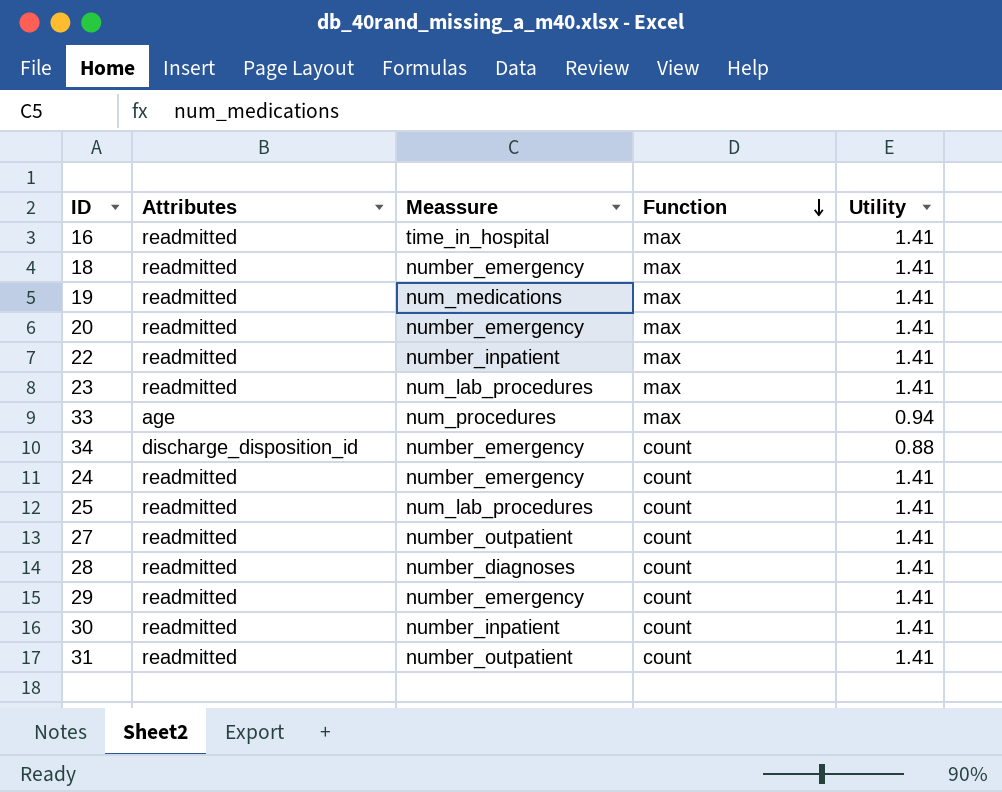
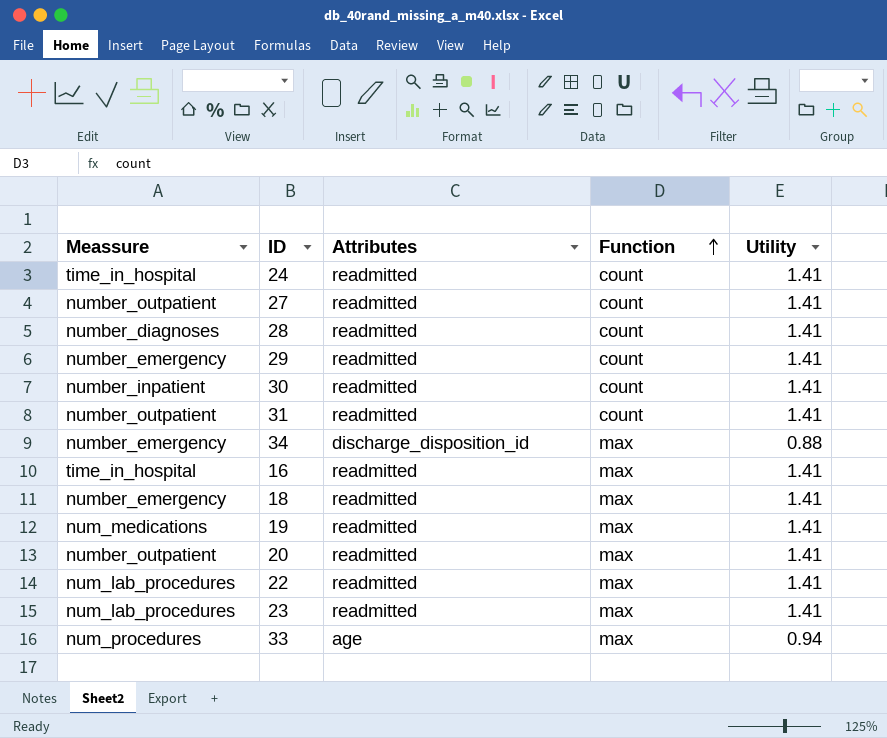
row order: Function descending -> Function ascending
column Meassure | position: 3 -> 1
row 25: readmitted | num_lab_procedures | count | 1.41 -> none
24 | Meassure: number_emergency -> time_in_hospital
34 | Function: count -> max
20 | Meassure: number_emergency -> number_outpatient
22 | Meassure: number_inpatient -> num_lab_procedures

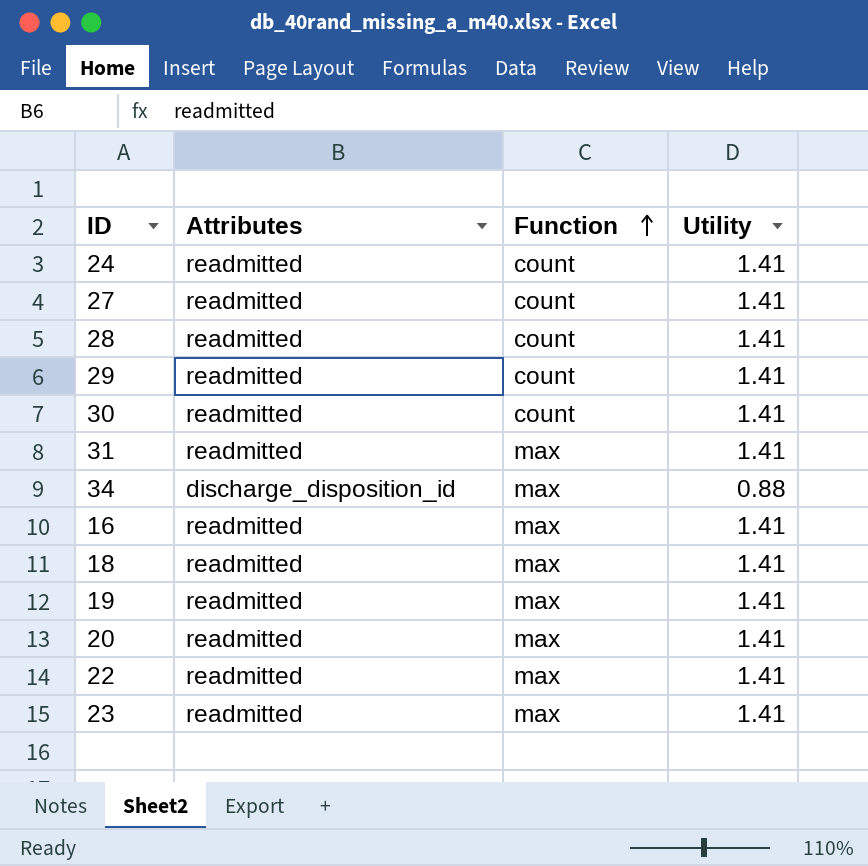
column Meassure | position: 1 -> none
row 33: num_procedures | age | max | 0.94 -> none
31 | Function: count -> max

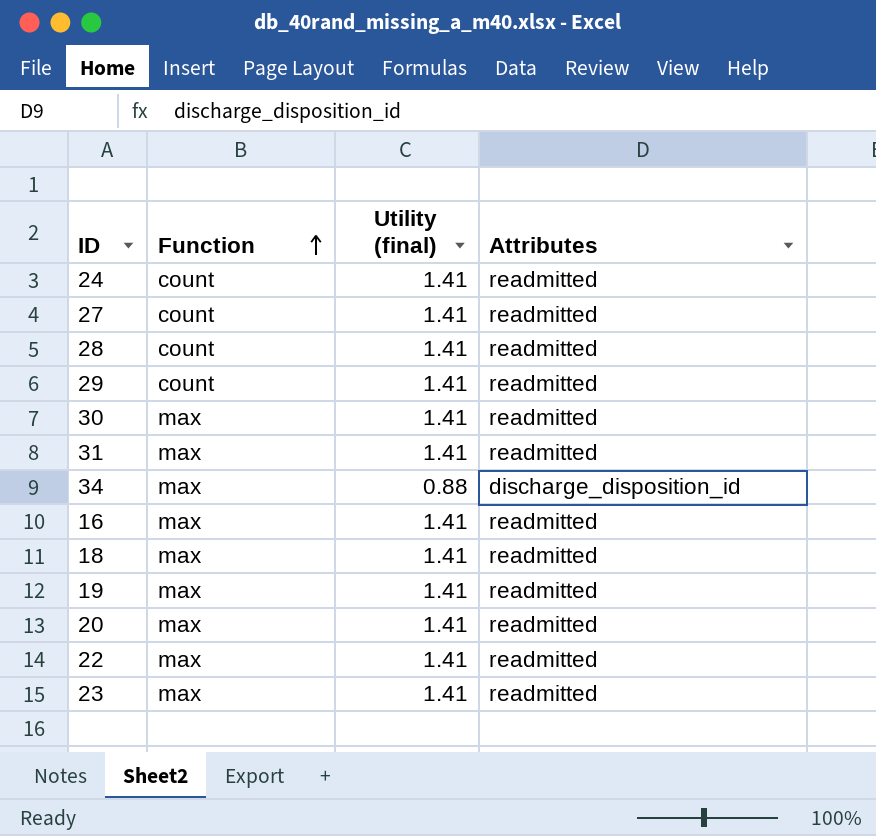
column name: Utility -> Utility (final)
column Attributes | position: 2 -> 4
30 | Function: count -> max

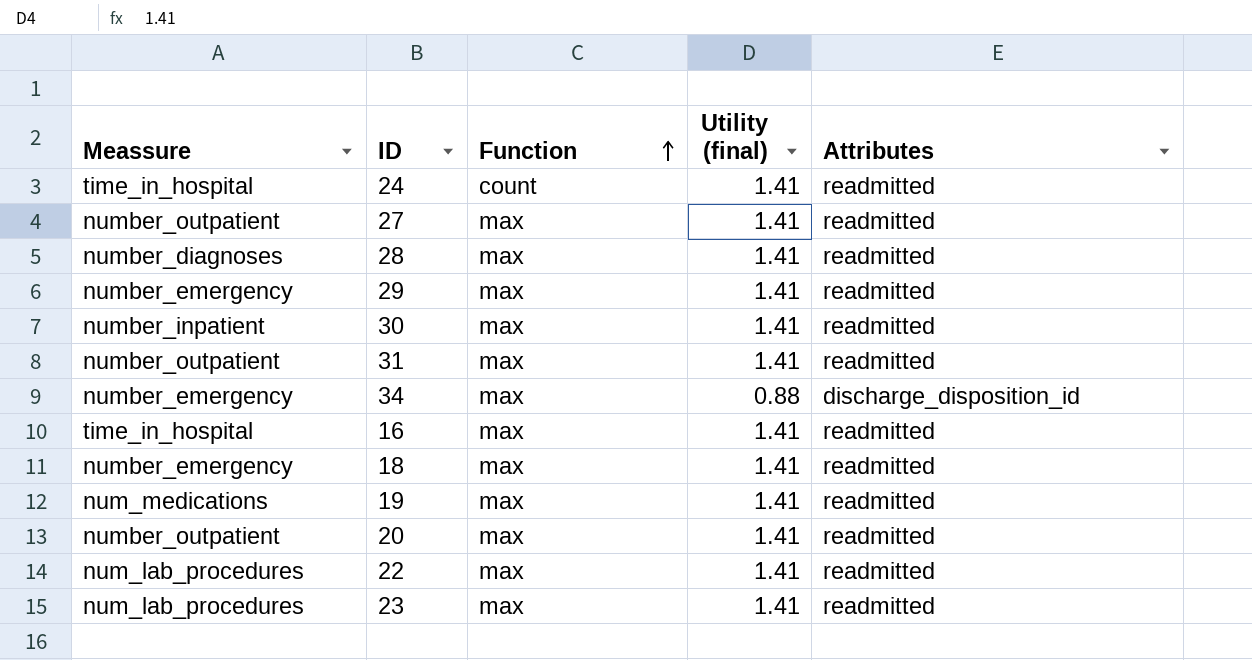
column Meassure | position: none -> 1
27 | Function: count -> max
28 | Function: count -> max
29 | Function: count -> max

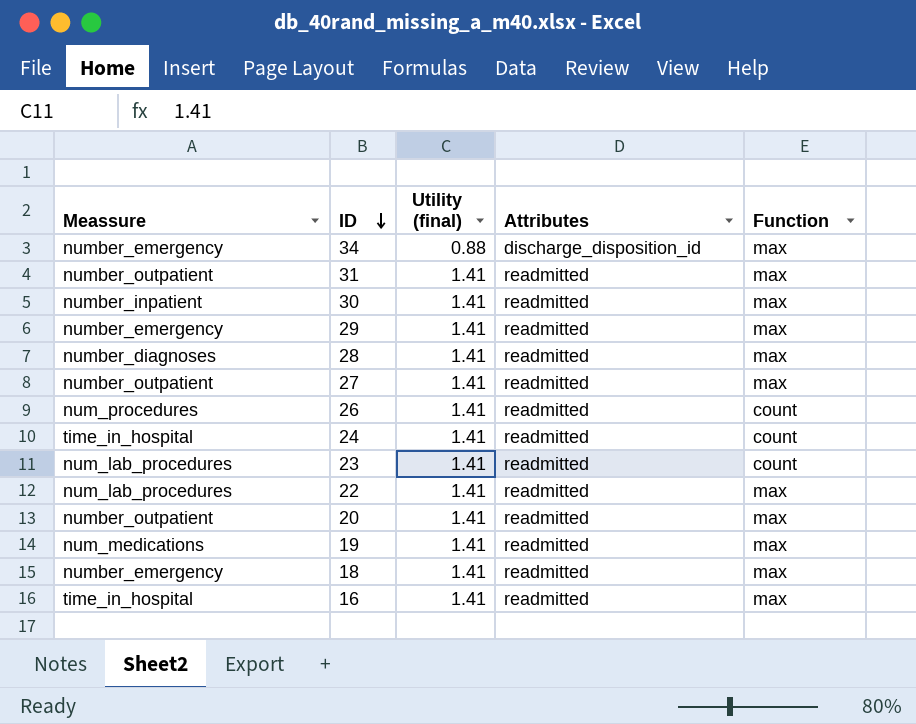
row order: Function ascending -> ID descending
column Function | position: 3 -> 5
row 26: none -> num_procedures | 1.41 | readmitted | count
23 | Function: max -> count

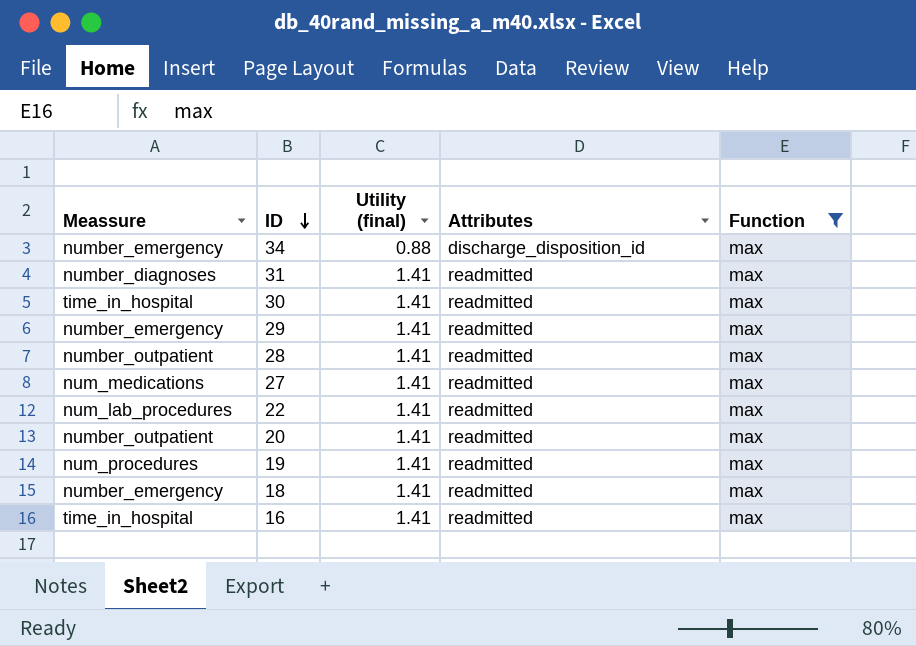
filter: none -> Function = max
31 | Meassure: number_outpatient -> number_diagnoses
30 | Meassure: number_inpatient -> time_in_hospital
28 | Meassure: number_diagnoses -> number_outpatient
27 | Meassure: number_outpatient -> num_medications
19 | Meassure: num_medications -> num_procedures

